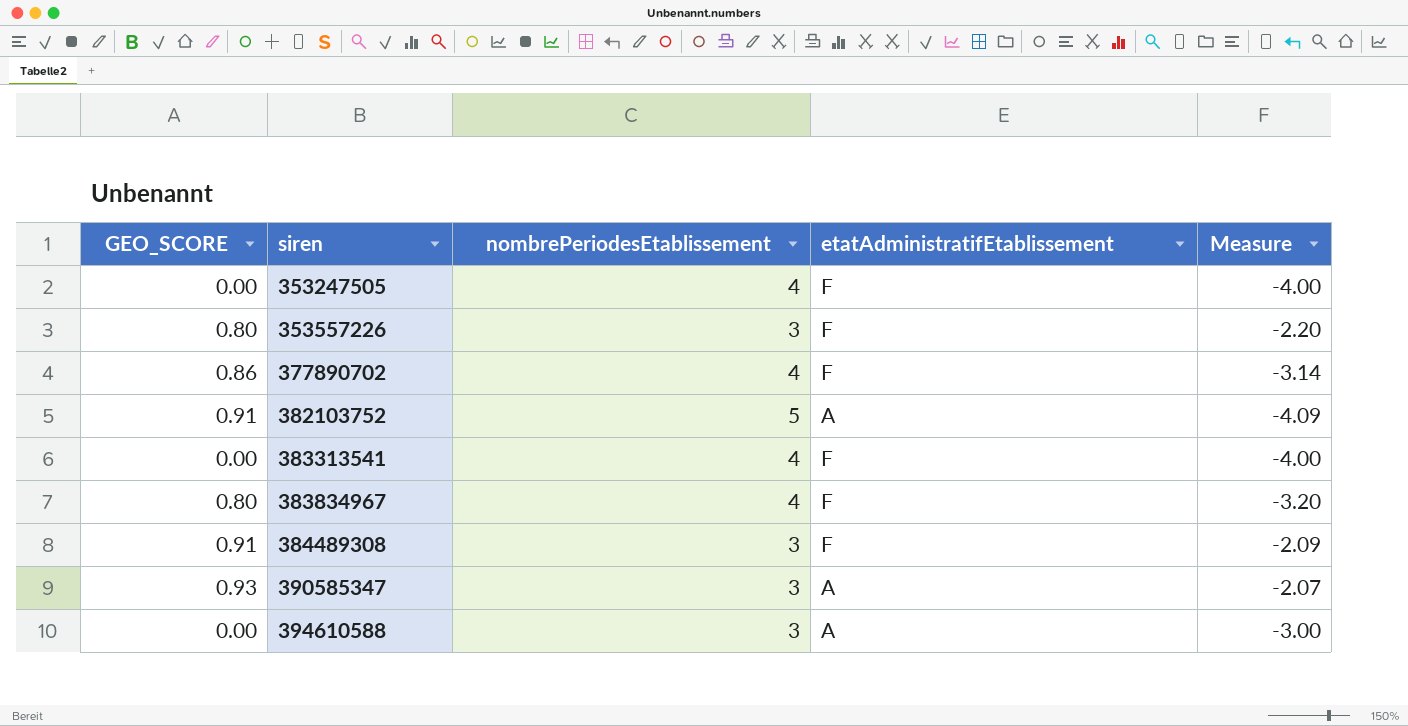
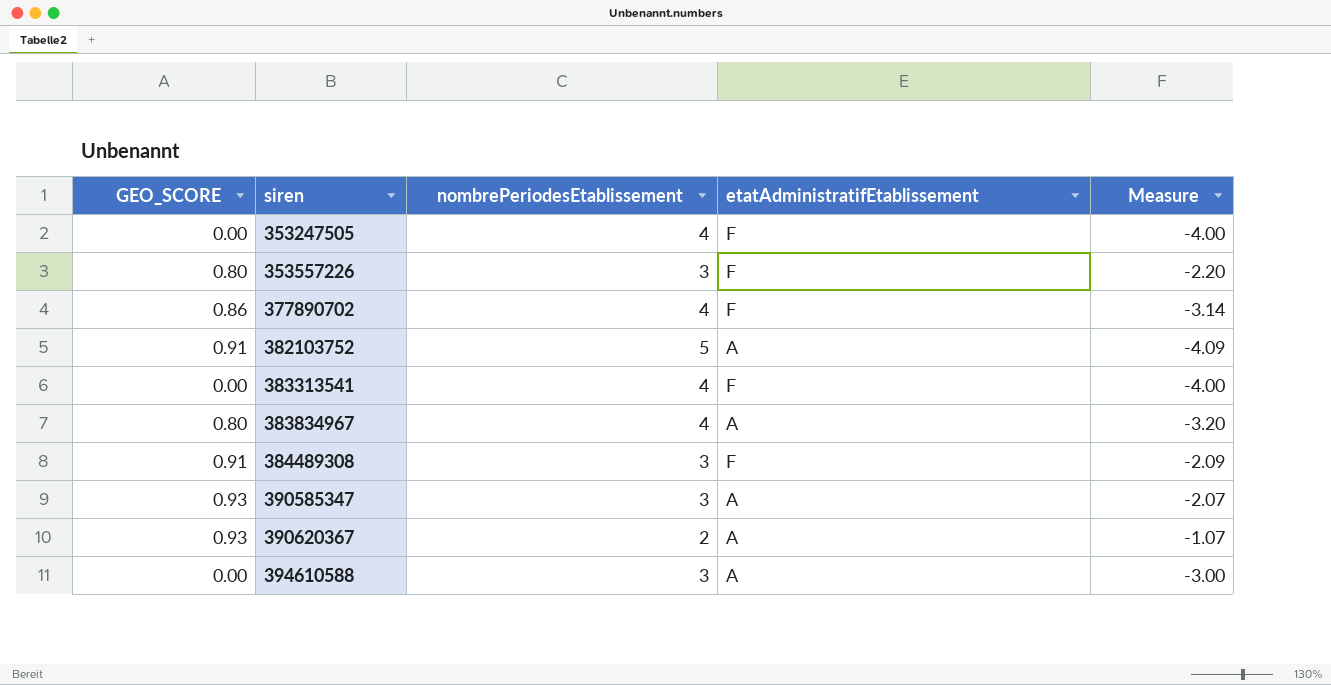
383834967 | etatAdministratifEtablissement: F -> A
row 390620367: none -> 0.93 | 2 | A | -1.07

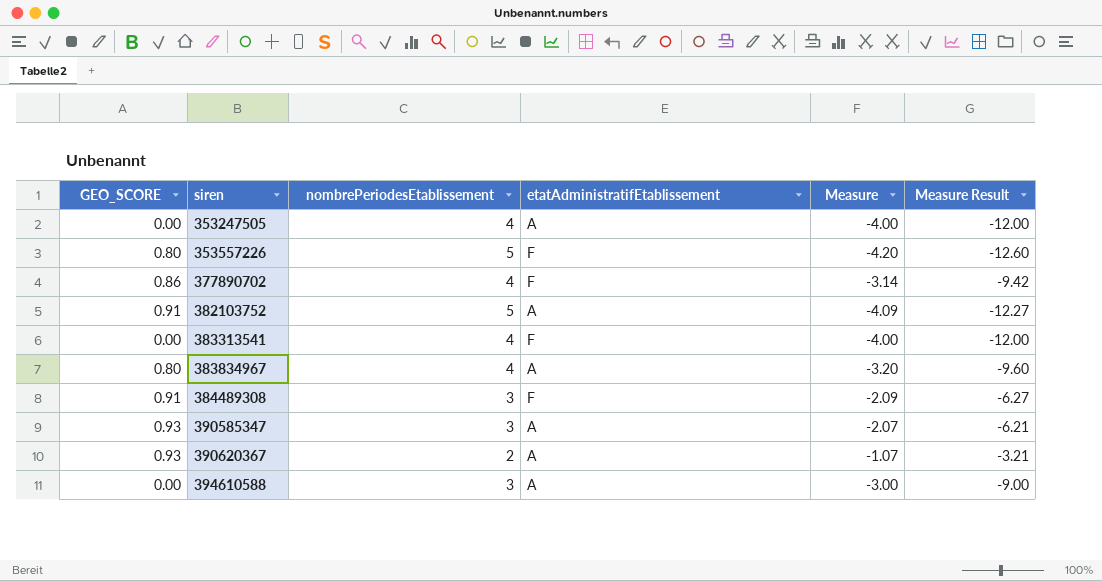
column Measure Result | formula: none -> [Measure] * 3
353247505 | etatAdministratifEtablissement: F -> A
353557226 | nombrePeriodesEtablissement: 3 -> 5
353557226 | Measure: -2.20 -> -4.20

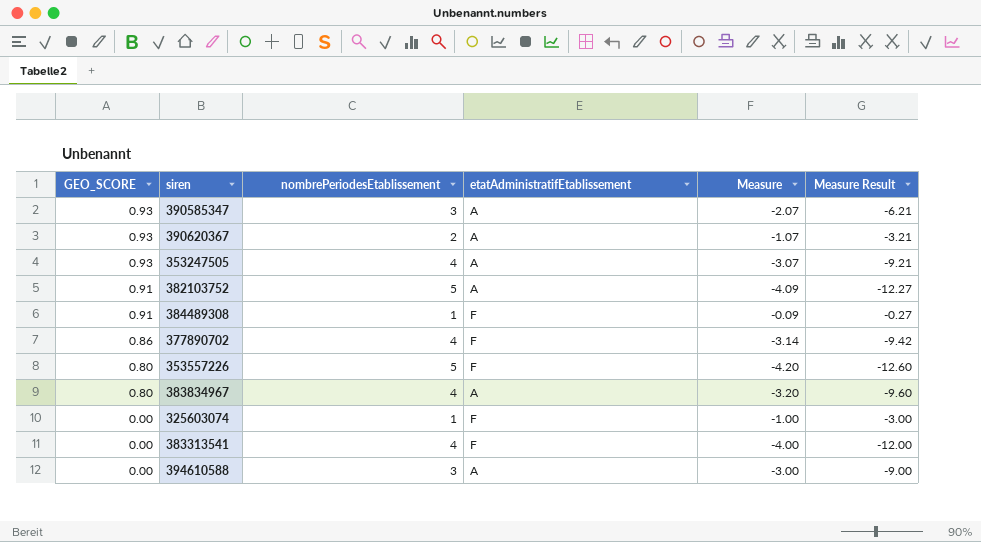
row order: siren ascending -> GEO_SCORE descending
353247505 | GEO_SCORE: 0.00 -> 0.93
353247505 | Measure: -4.00 -> -3.07
353247505 | Measure Result: -12.00 -> -9.21
384489308 | nombrePeriodesEtablissement: 3 -> 1
384489308 | Measure: -2.09 -> -0.09
384489308 | Measure Result: -6.27 -> -0.27
row 325603074: none -> 0.00 | 1 | F | -1.00 | -3.00

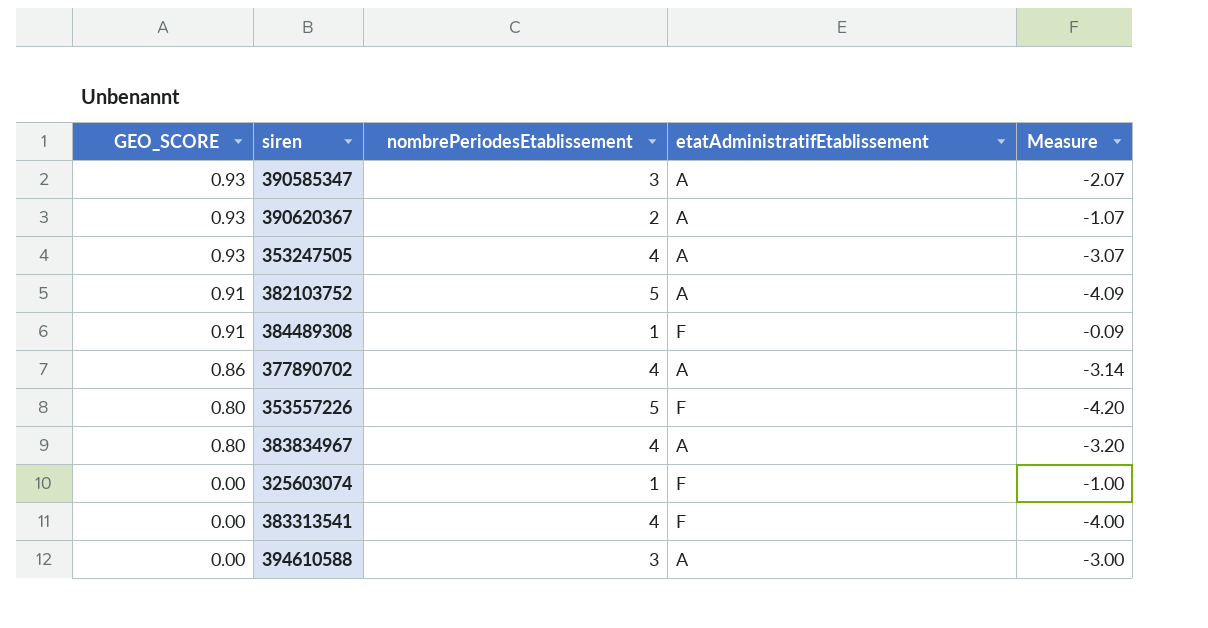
column Measure Result | formula: [Measure] * 3 -> none
377890702 | etatAdministratifEtablissement: F -> A

